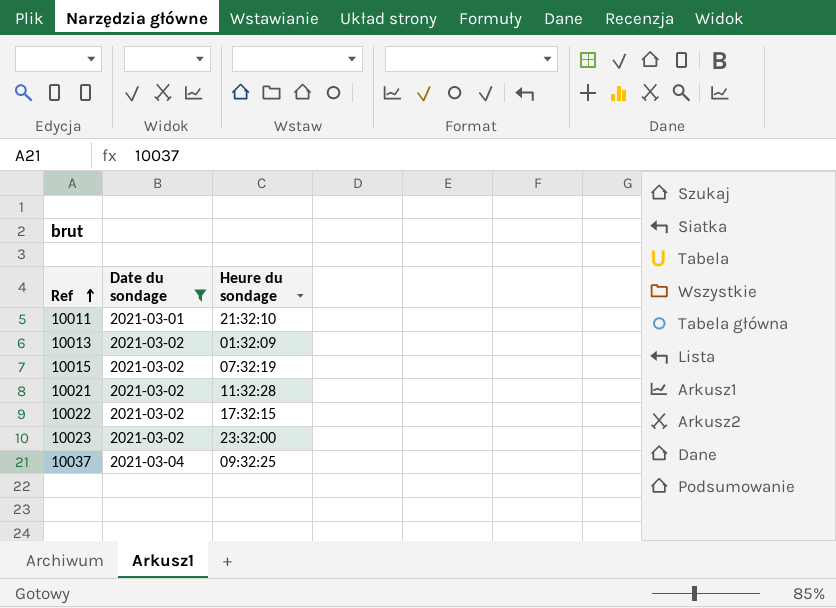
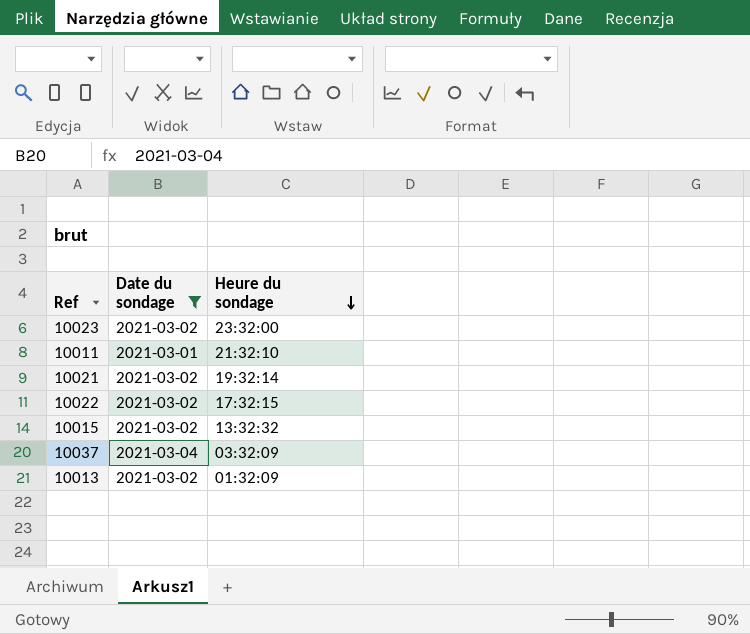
row order: Ref ascending -> Heure du sondage descending
10021 | Heure du sondage: 11:32:28 -> 19:32:14
10015 | Heure du sondage: 07:32:19 -> 13:32:32
10037 | Heure du sondage: 09:32:25 -> 03:32:09

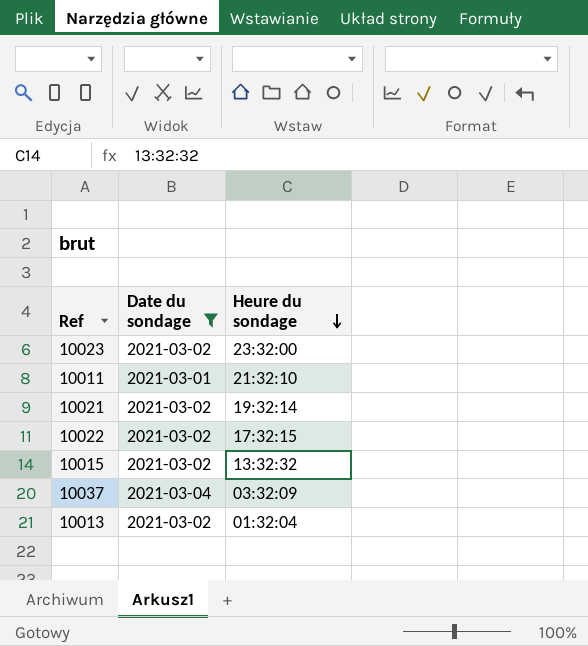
10013 | Heure du sondage: 01:32:09 -> 01:32:04

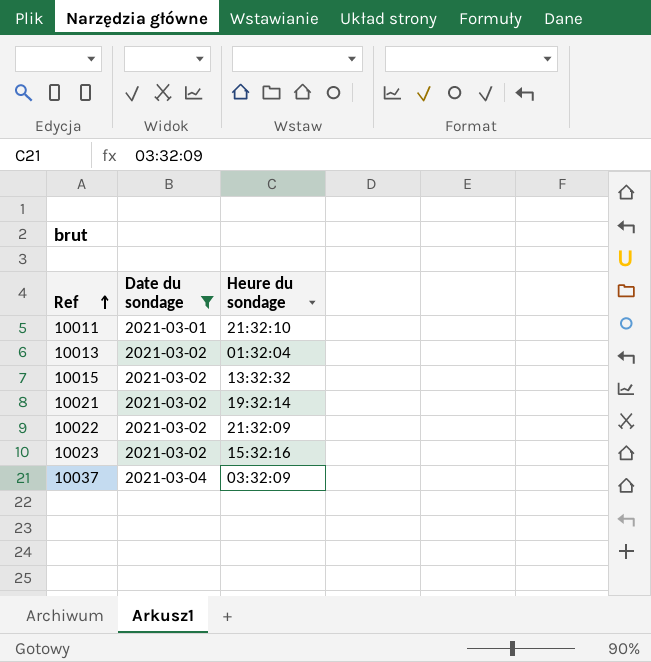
row order: Heure du sondage descending -> Ref ascending
10022 | Heure du sondage: 17:32:15 -> 21:32:09
10023 | Heure du sondage: 23:32:00 -> 15:32:16

